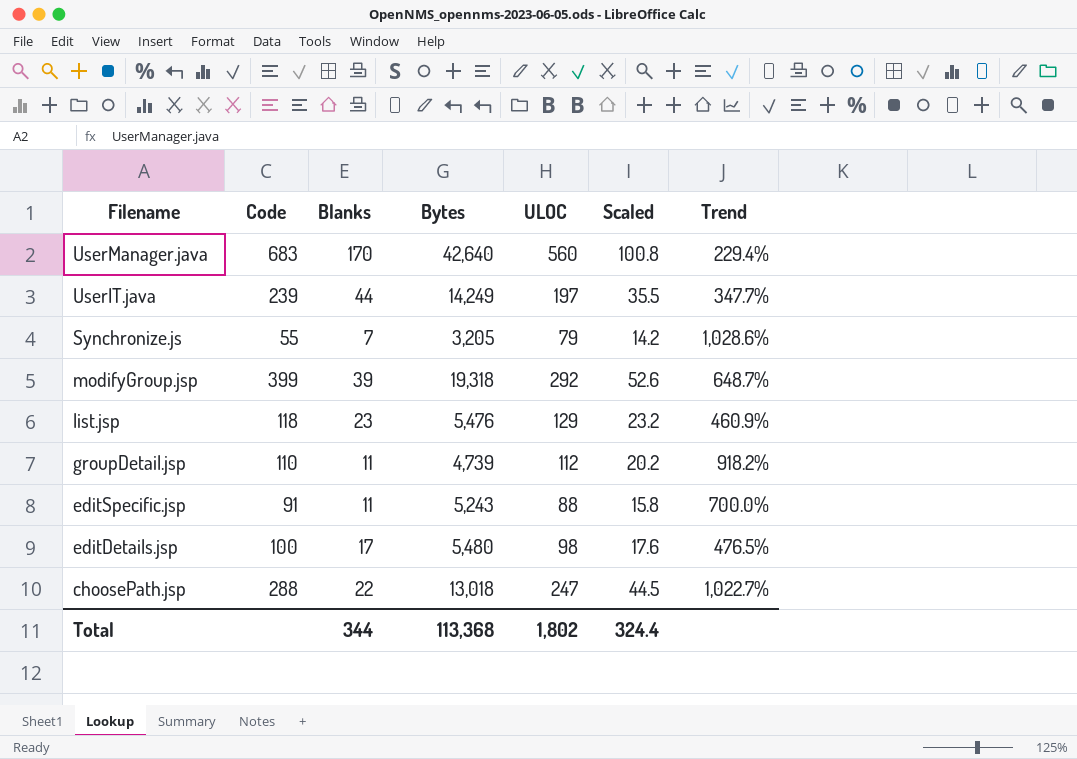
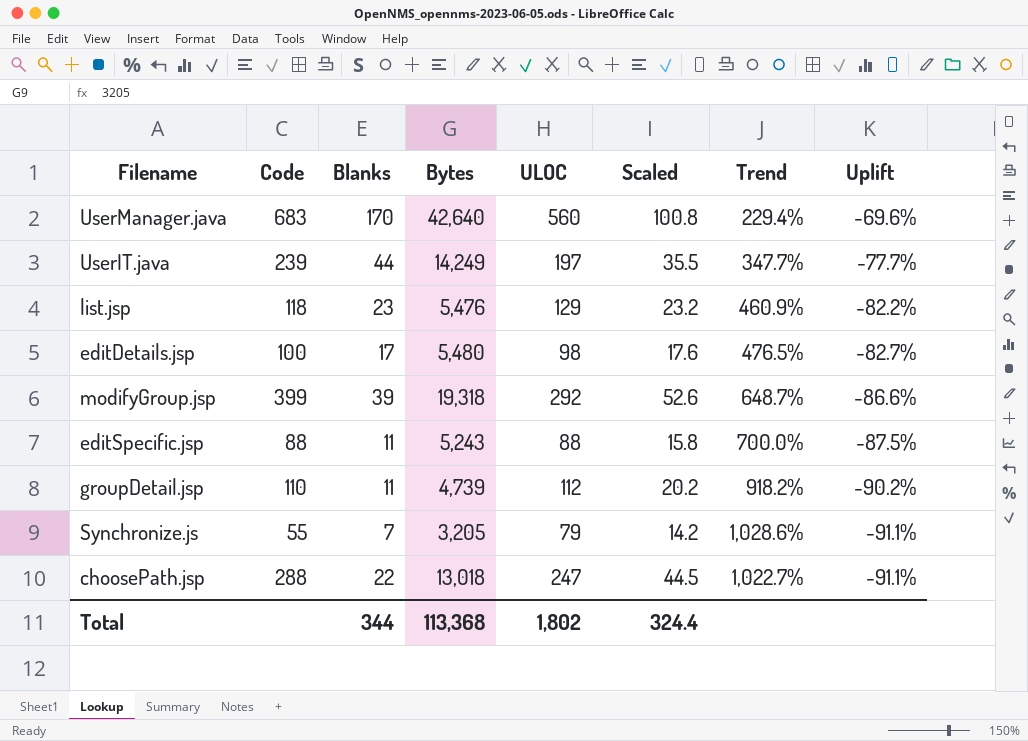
row order: Filename descending -> Uplift descending
column Uplift | formula: none -> ([Blanks] - [ULOC]) / [ULOC]
editSpecific.jsp | Code: 91 -> 88

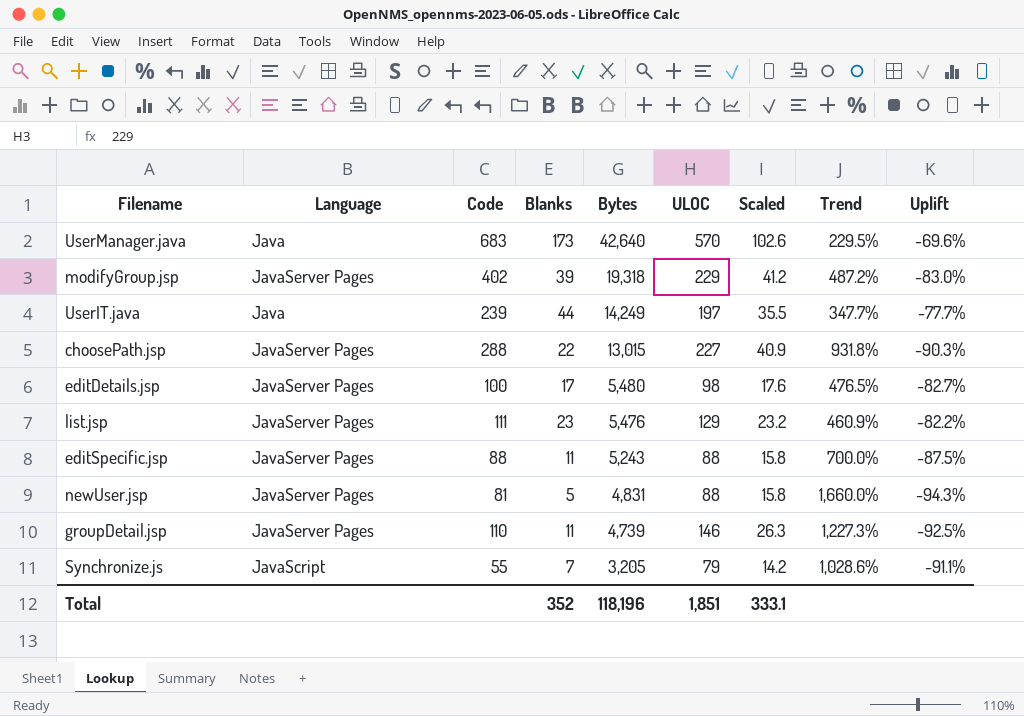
row order: Uplift descending -> Bytes descending
column Language | position: none -> 2
UserManager.java | Blanks: 170 -> 173
UserManager.java | ULOC: 560 -> 570
UserManager.java | Scaled: 100.8 -> 102.6
UserManager.java | Trend: 229.4% -> 229.5%
modifyGroup.jsp | Code: 399 -> 402
modifyGroup.jsp | ULOC: 292 -> 229
modifyGroup.jsp | Scaled: 52.6 -> 41.2
modifyGroup.jsp | Trend: 648.7% -> 487.2%
modifyGroup.jsp | Uplift: -86.6% -> -83.0%
choosePath.jsp | Bytes: 13,018 -> 13,015
choosePath.jsp | ULOC: 247 -> 227
choosePath.jsp | Scaled: 44.5 -> 40.9
choosePath.jsp | Trend: 1,022.7% -> 931.8%
choosePath.jsp | Uplift: -91.1% -> -90.3%
list.jsp | Code: 118 -> 111
row newUser.jsp: none -> JavaServer Pages | 81 | 5 | 4,831 | 88 | 15.8 | 1,660.0% | -94.3%
groupDetail.jsp | ULOC: 112 -> 146
groupDetail.jsp | Scaled: 20.2 -> 26.3
groupDetail.jsp | Trend: 918.2% -> 1,227.3%
groupDetail.jsp | Uplift: -90.2% -> -92.5%
Total | Blanks: 344 -> 352
Total | Bytes: 113,368 -> 118,196
Total | ULOC: 1,802 -> 1,851
Total | Scaled: 324.4 -> 333.1

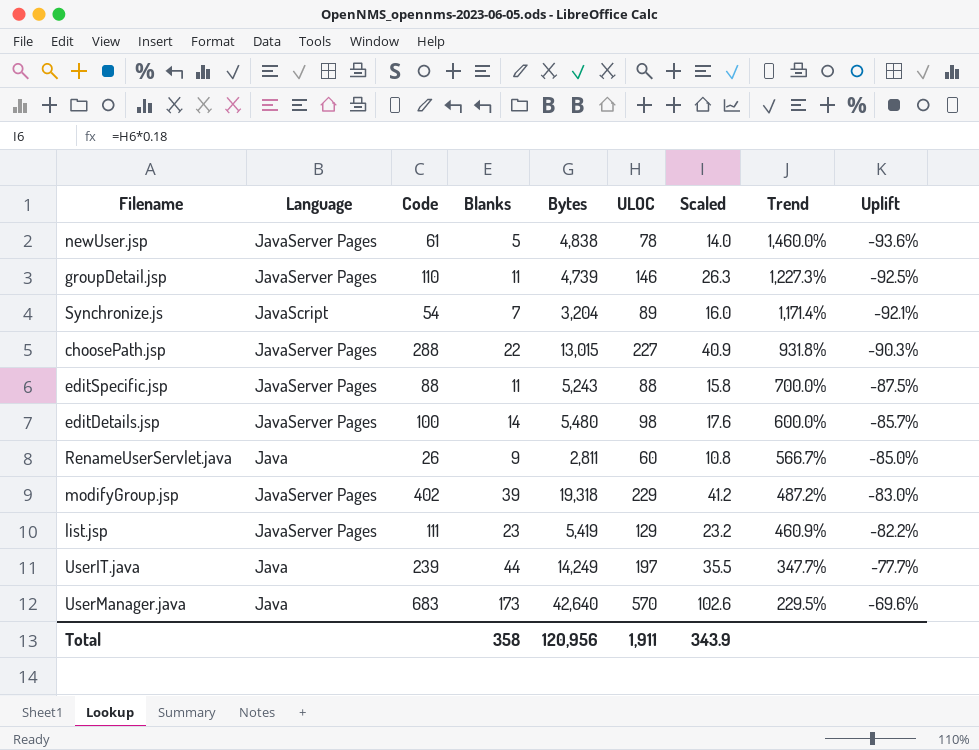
row order: Bytes descending -> Trend descending
newUser.jsp | Code: 81 -> 61
newUser.jsp | Bytes: 4,831 -> 4,838
newUser.jsp | ULOC: 88 -> 78
newUser.jsp | Scaled: 15.8 -> 14.0
newUser.jsp | Trend: 1,660.0% -> 1,460.0%
newUser.jsp | Uplift: -94.3% -> -93.6%
Synchronize.js | Code: 55 -> 54
Synchronize.js | Bytes: 3,205 -> 3,204
Synchronize.js | ULOC: 79 -> 89
Synchronize.js | Scaled: 14.2 -> 16.0
Synchronize.js | Trend: 1,028.6% -> 1,171.4%
Synchronize.js | Uplift: -91.1% -> -92.1%
editDetails.jsp | Blanks: 17 -> 14
editDetails.jsp | Trend: 476.5% -> 600.0%
editDetails.jsp | Uplift: -82.7% -> -85.7%
row RenameUserServlet.java: none -> Java | 26 | 9 | 2,811 | 60 | 10.8 | 566.7% | -85.0%
list.jsp | Bytes: 5,476 -> 5,419
Total | Blanks: 352 -> 358
Total | Bytes: 118,196 -> 120,956
Total | ULOC: 1,851 -> 1,911
Total | Scaled: 333.1 -> 343.9

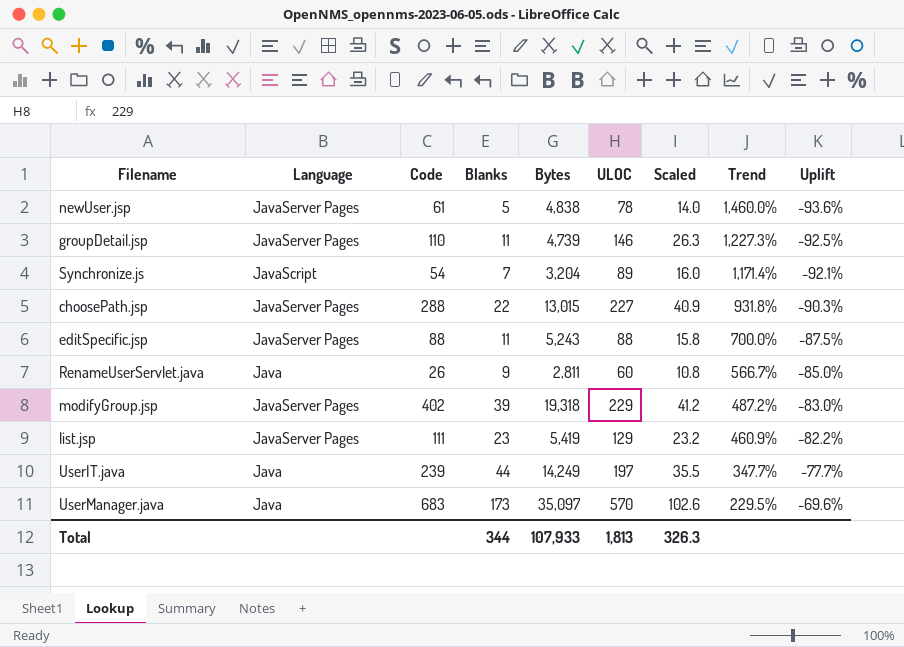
row editDetails.jsp: JavaServer Pages | 100 | 14 | 5,480 | 98 | 17.6 | 600.0% | -85.7% -> none
UserManager.java | Bytes: 42,640 -> 35,097
Total | Blanks: 358 -> 344
Total | Bytes: 120,956 -> 107,933
Total | ULOC: 1,911 -> 1,813
Total | Scaled: 343.9 -> 326.3

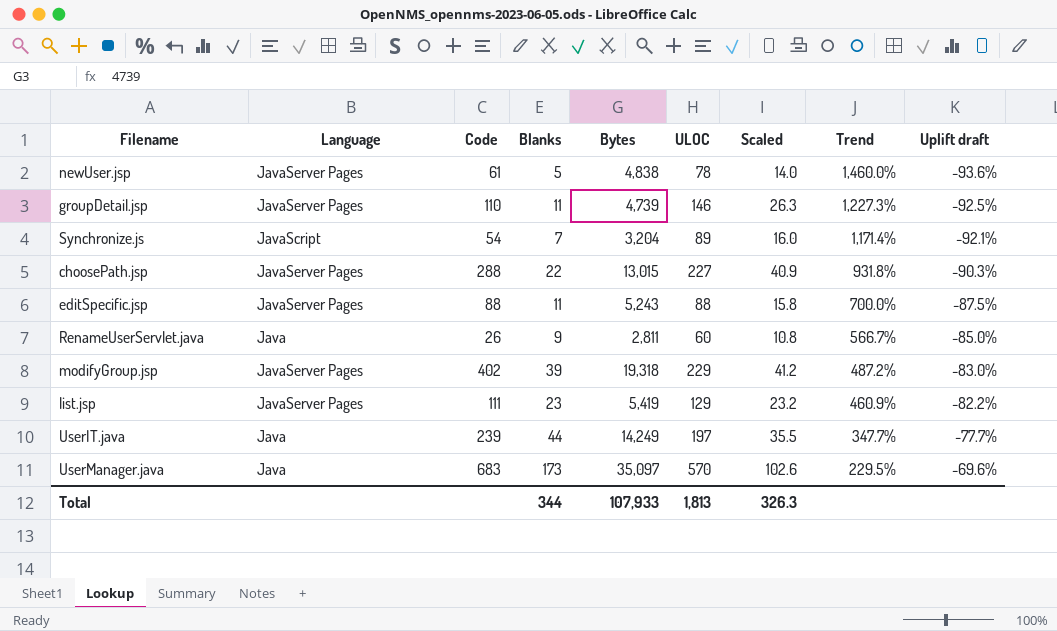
column name: Uplift -> Uplift draft

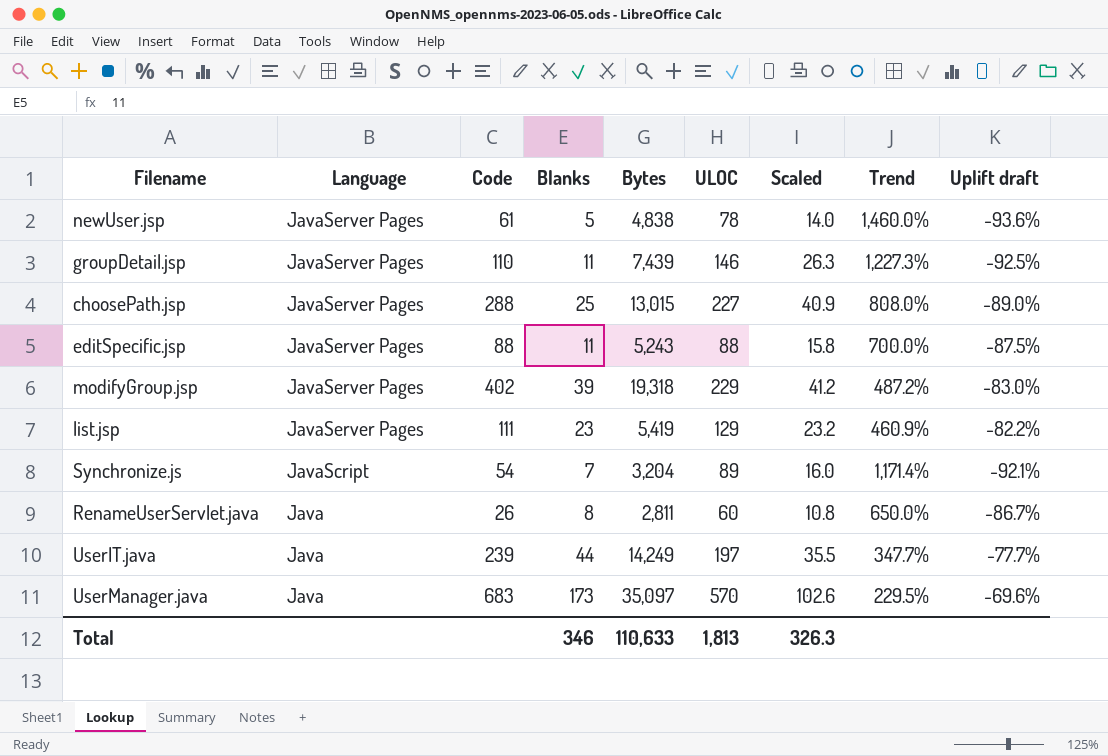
row order: Trend descending -> Language descending
groupDetail.jsp | Bytes: 4,739 -> 7,439
choosePath.jsp | Blanks: 22 -> 25
choosePath.jsp | Trend: 931.8% -> 808.0%
choosePath.jsp | Uplift draft: -90.3% -> -89.0%
RenameUserServlet.java | Blanks: 9 -> 8
RenameUserServlet.java | Trend: 566.7% -> 650.0%
RenameUserServlet.java | Uplift draft: -85.0% -> -86.7%
Total | Blanks: 344 -> 346
Total | Bytes: 107,933 -> 110,633

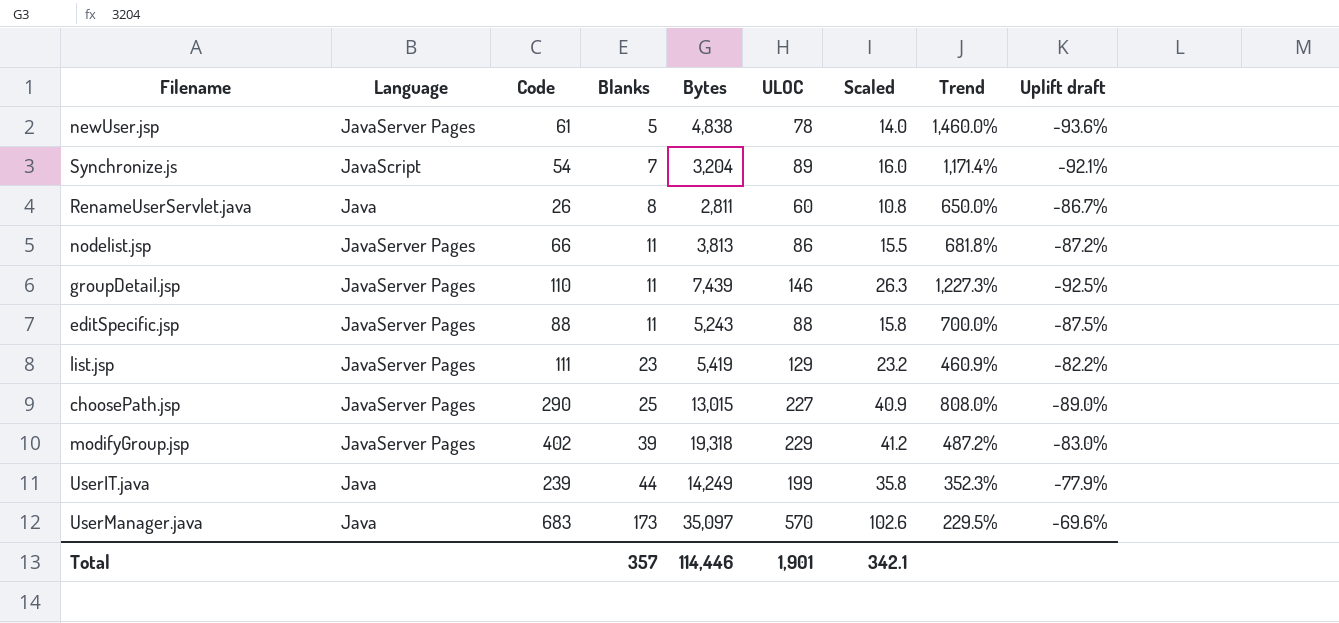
row order: Language descending -> Blanks ascending
row nodelist.jsp: none -> JavaServer Pages | 66 | 11 | 3,813 | 86 | 15.5 | 681.8% | -87.2%
choosePath.jsp | Code: 288 -> 290
UserIT.java | ULOC: 197 -> 199
UserIT.java | Scaled: 35.5 -> 35.8
UserIT.java | Trend: 347.7% -> 352.3%
UserIT.java | Uplift draft: -77.7% -> -77.9%
Total | Blanks: 346 -> 357
Total | Bytes: 110,633 -> 114,446
Total | ULOC: 1,813 -> 1,901
Total | Scaled: 326.3 -> 342.1

